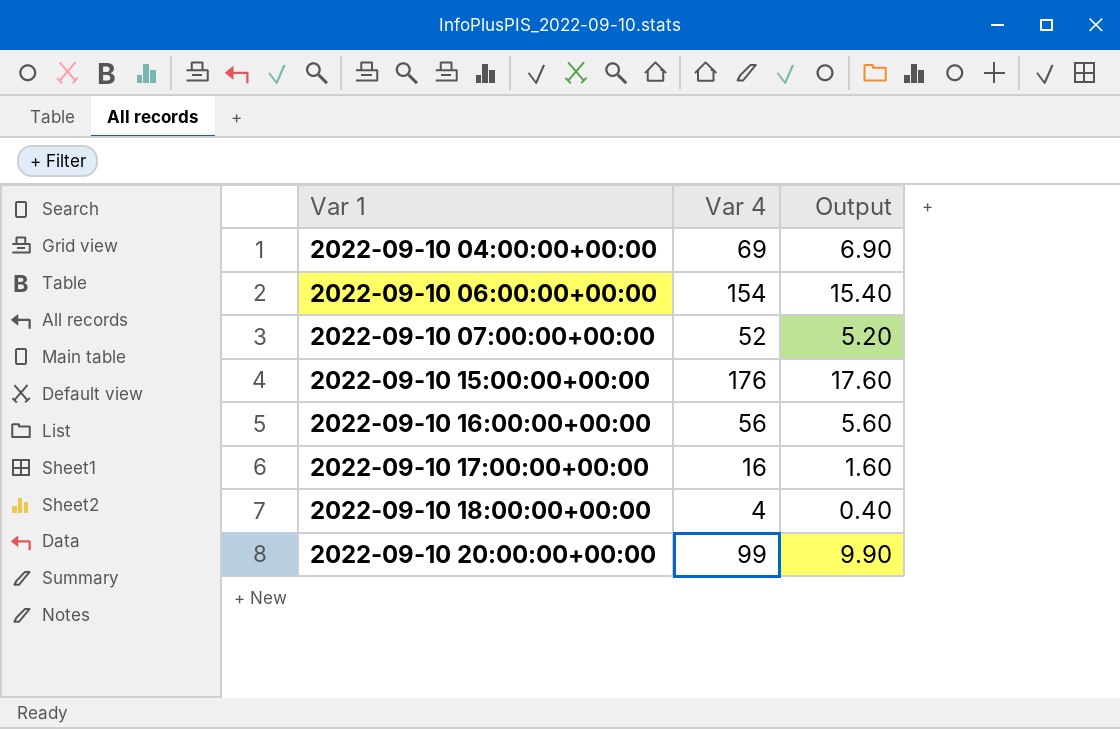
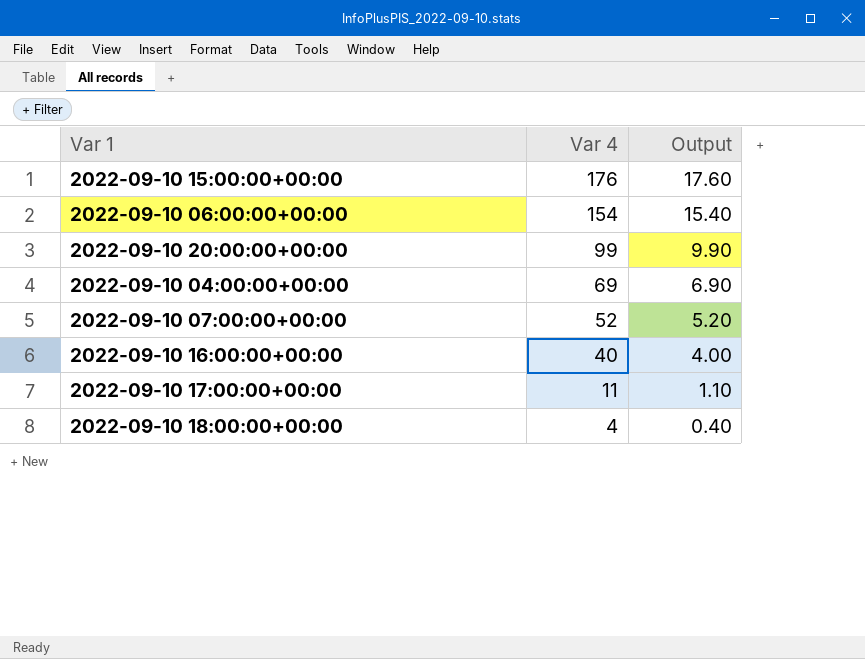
row order: Var 1 ascending -> Var 4 descending
2022-09-10 16:00:00+00:00 | Var 4: 56 -> 40
2022-09-10 16:00:00+00:00 | Output: 5.60 -> 4.00
2022-09-10 17:00:00+00:00 | Var 4: 16 -> 11
2022-09-10 17:00:00+00:00 | Output: 1.60 -> 1.10

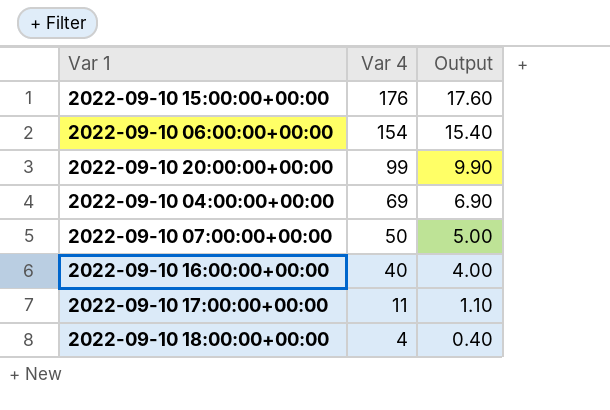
2022-09-10 07:00:00+00:00 | Var 4: 52 -> 50
2022-09-10 07:00:00+00:00 | Output: 5.20 -> 5.00

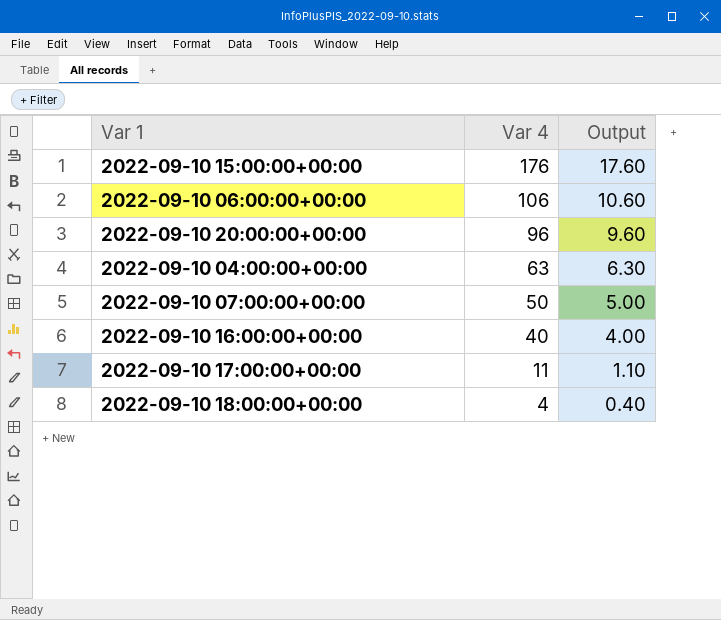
2022-09-10 06:00:00+00:00 | Var 4: 154 -> 106
2022-09-10 06:00:00+00:00 | Output: 15.40 -> 10.60
2022-09-10 20:00:00+00:00 | Var 4: 99 -> 96
2022-09-10 20:00:00+00:00 | Output: 9.90 -> 9.60
2022-09-10 04:00:00+00:00 | Var 4: 69 -> 63
2022-09-10 04:00:00+00:00 | Output: 6.90 -> 6.30

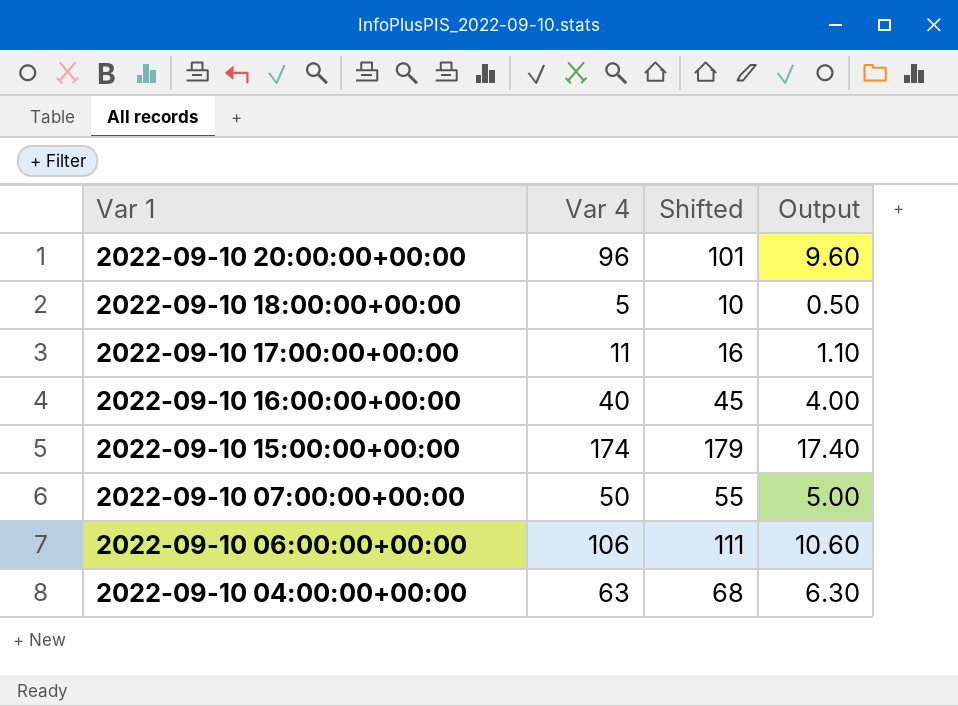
row order: Var 4 descending -> Var 1 descending
column Shifted | formula: none -> [Var 4] + 5
2022-09-10 18:00:00+00:00 | Var 4: 4 -> 5
2022-09-10 18:00:00+00:00 | Output: 0.40 -> 0.50
2022-09-10 15:00:00+00:00 | Var 4: 176 -> 174
2022-09-10 15:00:00+00:00 | Output: 17.60 -> 17.40

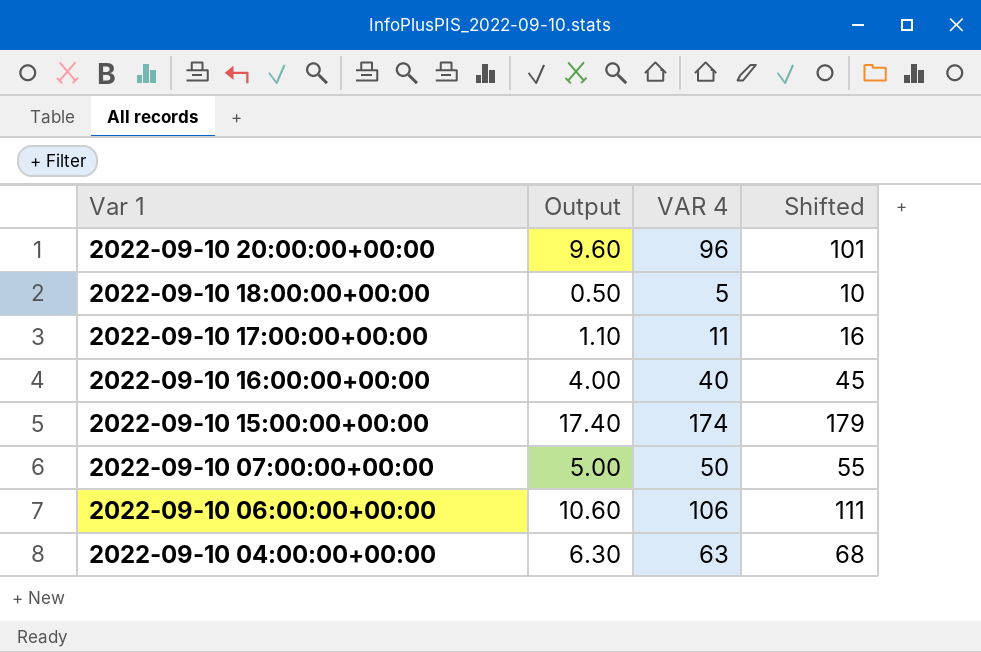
column Output | position: 4 -> 2
column name: Var 4 -> VAR 4

